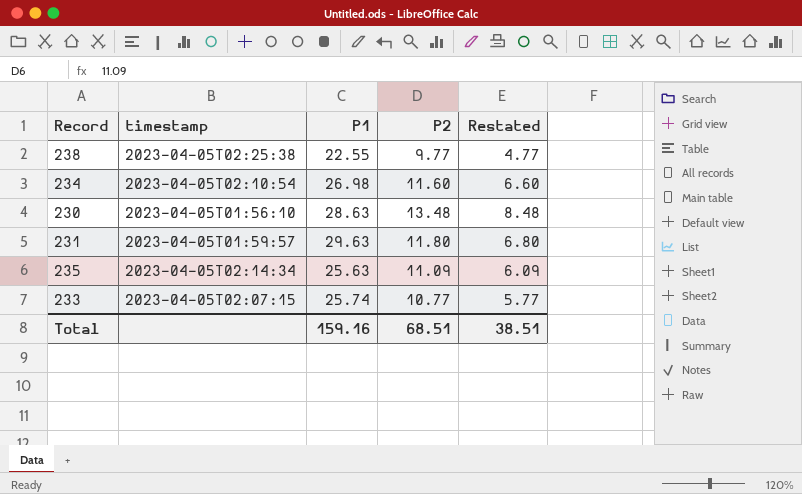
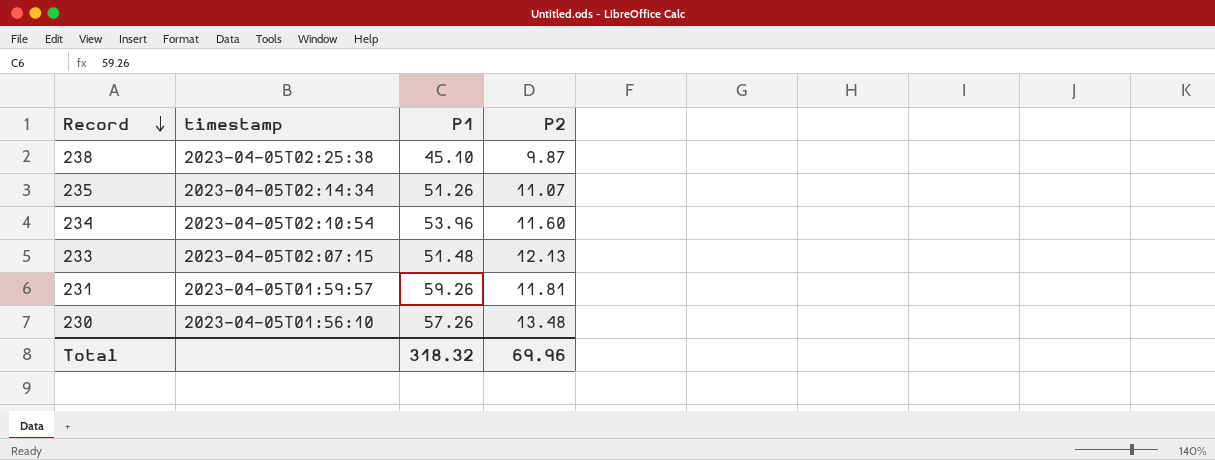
row order: none -> Record descending
column Restated | formula: [P2] - 5 -> none
238 | P1: 22.55 -> 45.10
238 | P2: 9.77 -> 9.87
235 | P1: 25.63 -> 51.26
235 | P2: 11.09 -> 11.07
234 | P1: 26.98 -> 53.96
233 | P1: 25.74 -> 51.48
233 | P2: 10.77 -> 12.13
231 | P1: 29.63 -> 59.26
231 | P2: 11.80 -> 11.81
230 | P1: 28.63 -> 57.26
Total | P1: 159.16 -> 318.32
Total | P2: 68.51 -> 69.96

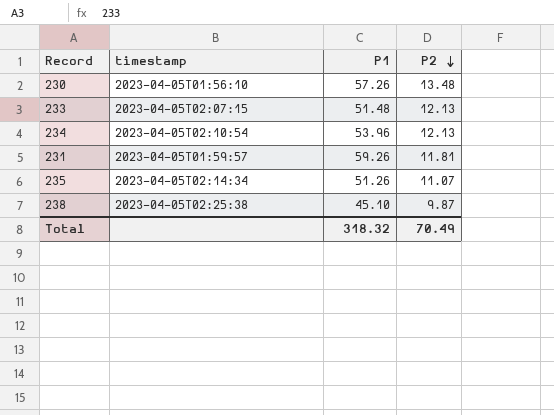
row order: Record descending -> P2 descending
234 | P2: 11.60 -> 12.13
Total | P2: 69.96 -> 70.49

